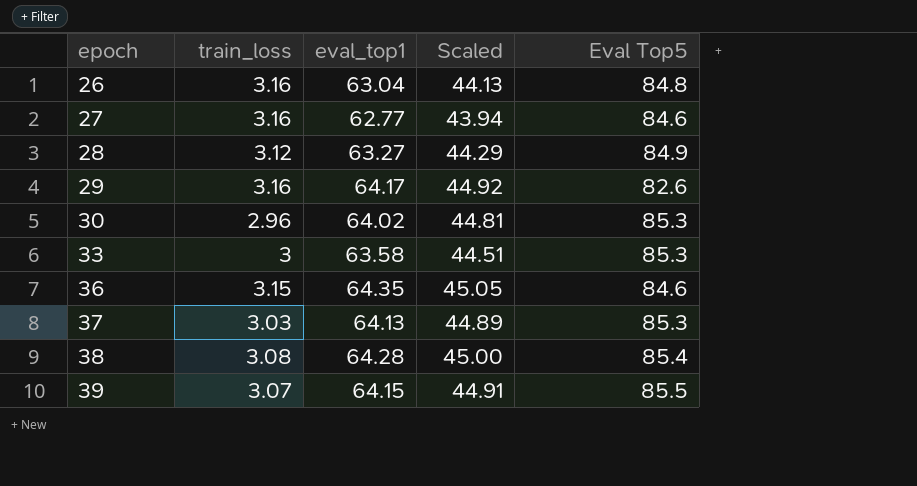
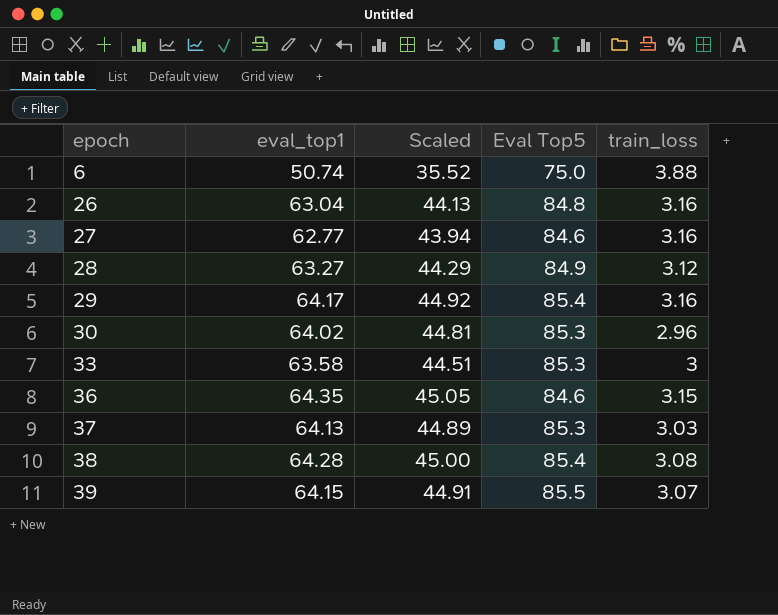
column train_loss | position: 2 -> 5
row 6: none -> 50.74 | 35.52 | 75.0 | 3.88
29 | Eval Top5: 82.6 -> 85.4

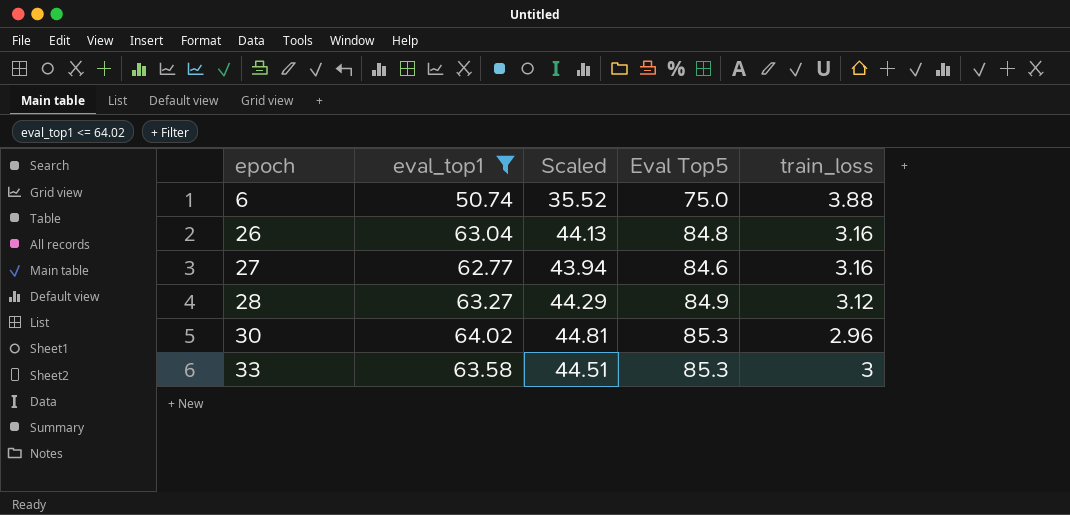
filter: none -> eval_top1 <= 64.02

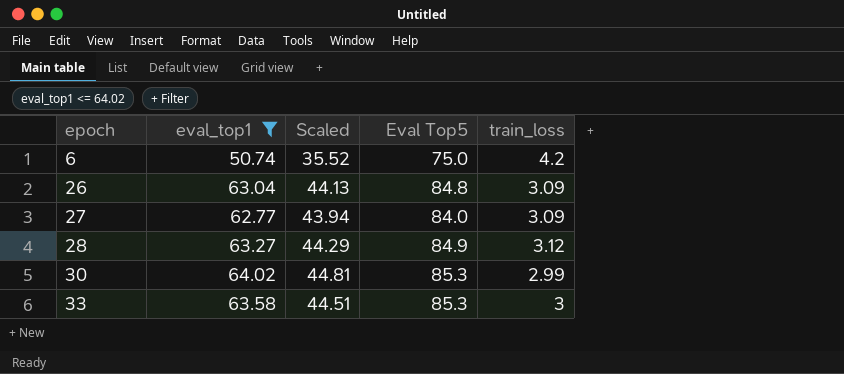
6 | train_loss: 3.88 -> 4.2
26 | train_loss: 3.16 -> 3.09
27 | Eval Top5: 84.6 -> 84.0
27 | train_loss: 3.16 -> 3.09
30 | train_loss: 2.96 -> 2.99

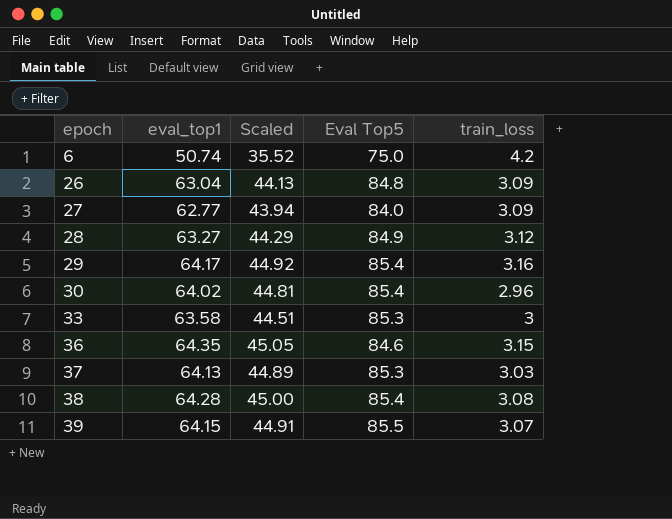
filter: eval_top1 <= 64.02 -> none
30 | Eval Top5: 85.3 -> 85.4
30 | train_loss: 2.99 -> 2.96

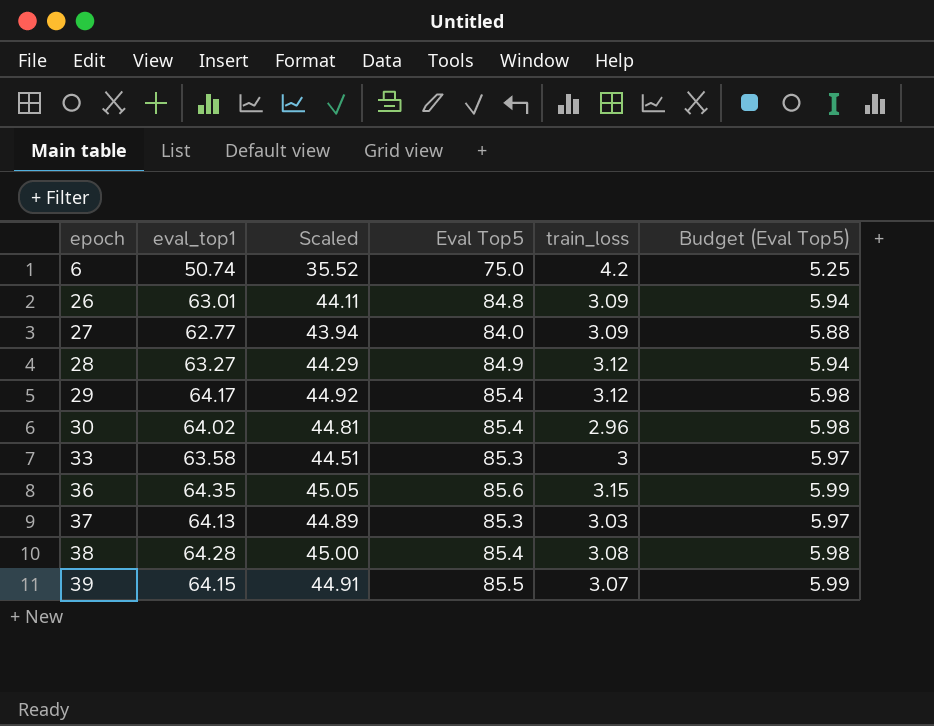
column Budget (Eval Top5) | formula: none -> [Eval Top5] * 0.07
26 | eval_top1: 63.04 -> 63.01
26 | Scaled: 44.13 -> 44.11
29 | train_loss: 3.16 -> 3.12
36 | Eval Top5: 84.6 -> 85.6

